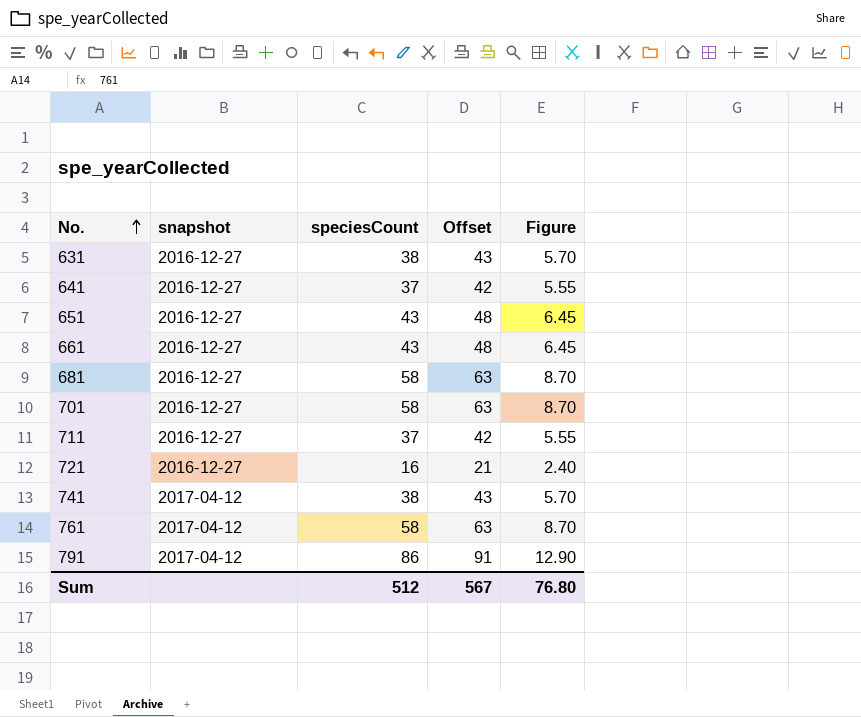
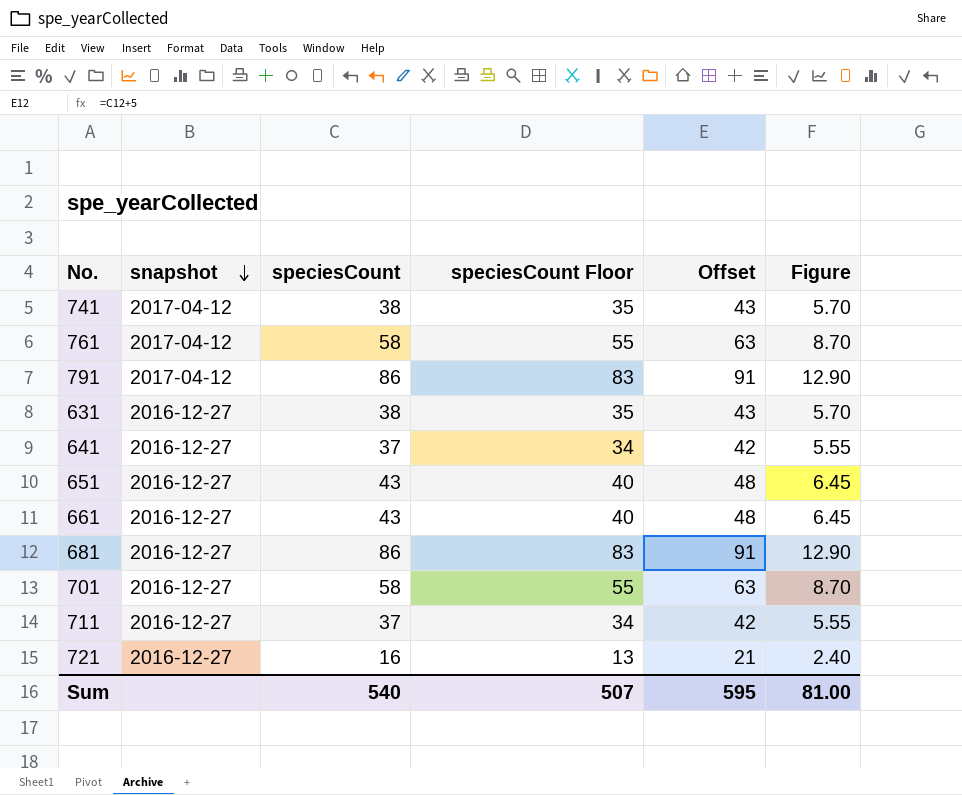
row order: No. ascending -> snapshot descending
column speciesCount Floor | formula: none -> [speciesCount] - 3
681 | speciesCount: 58 -> 86
681 | Offset: 63 -> 91
681 | Figure: 8.70 -> 12.90
Sum | speciesCount: 512 -> 540
Sum | Offset: 567 -> 595
Sum | Figure: 76.80 -> 81.00

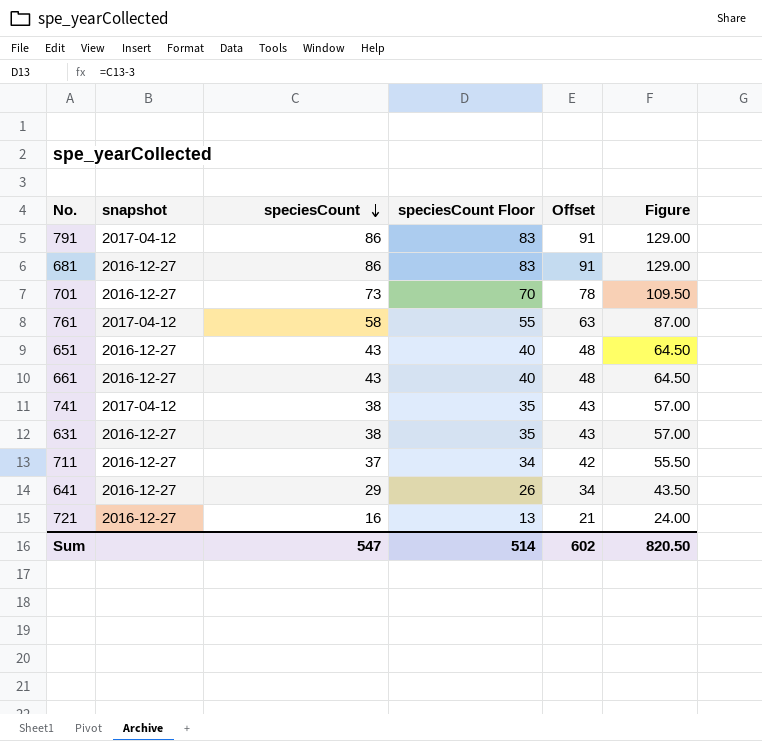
row order: snapshot descending -> speciesCount descending
column Figure | formula: [speciesCount] * 0.15 -> [speciesCount] * 1.5
701 | speciesCount: 58 -> 73
701 | speciesCount Floor: 55 -> 70
701 | Offset: 63 -> 78
641 | speciesCount: 37 -> 29
641 | speciesCount Floor: 34 -> 26
641 | Offset: 42 -> 34
Sum | speciesCount: 540 -> 547
Sum | speciesCount Floor: 507 -> 514
Sum | Offset: 595 -> 602
Sum | Figure: 81.00 -> 820.50

